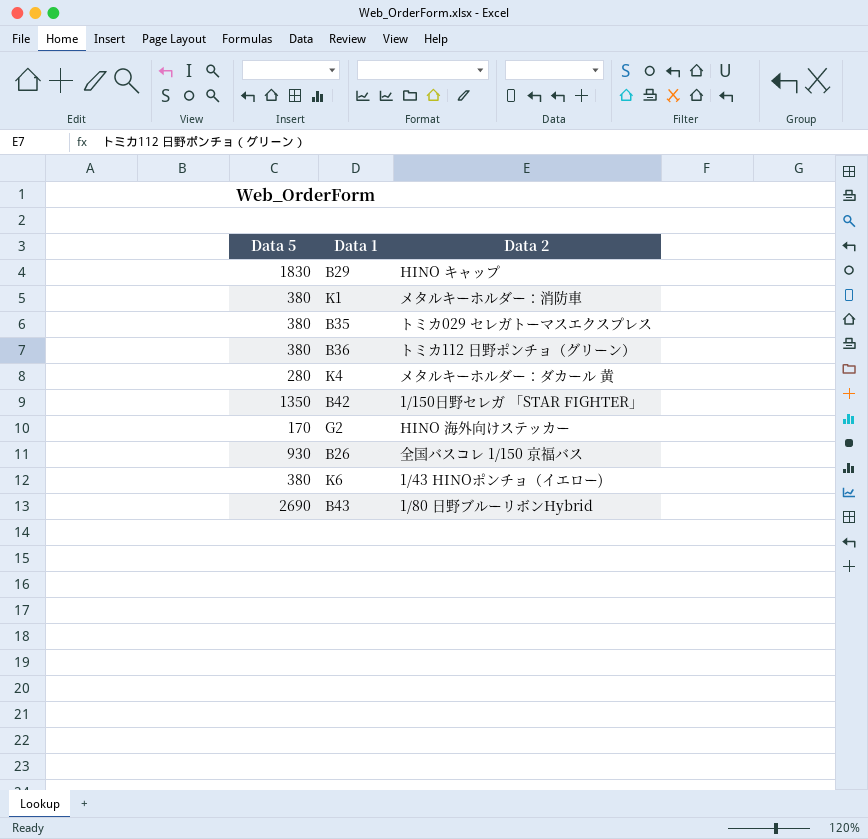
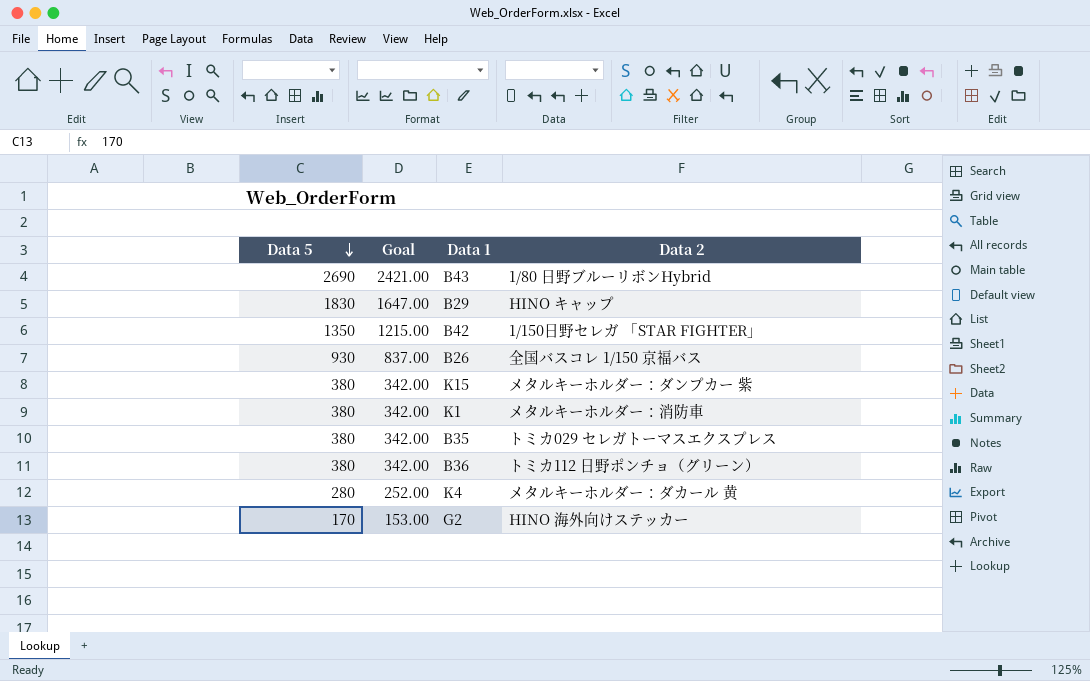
row order: none -> Data 5 descending
column Goal | formula: none -> [Data 5] * 0.9
row K6: 380 | 1/43 HINOポンチョ（イエロー) -> none
row K15: none -> 380 | 342.00 | メタルキーホルダー：ダンプカー 紫

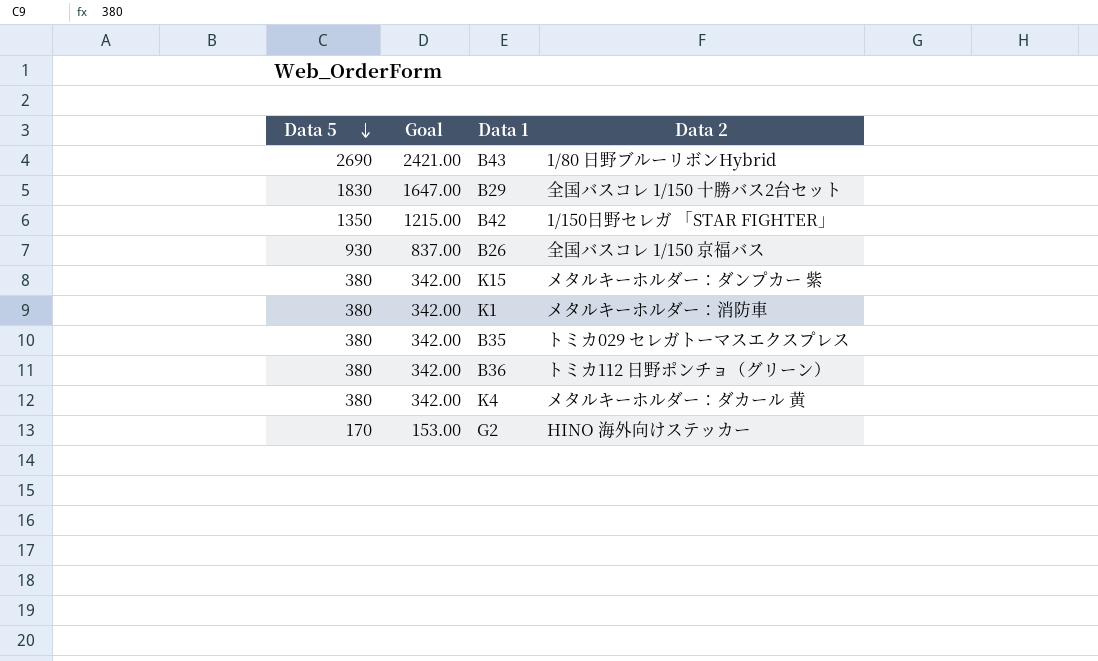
B29 | Data 2: HINO キャップ -> 全国バスコレ 1/150 十勝バス2台セット
K4 | Data 5: 280 -> 380
K4 | Goal: 252.00 -> 342.00

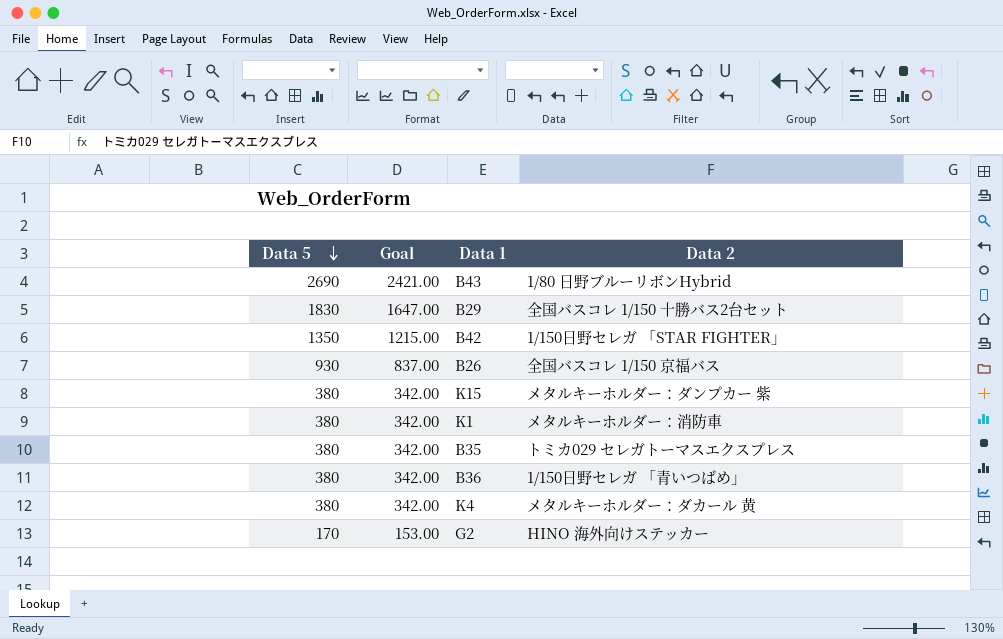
B36 | Data 2: トミカ112 日野ポンチョ（グリーン） -> 1/150日野セレガ 「青いつばめ」

